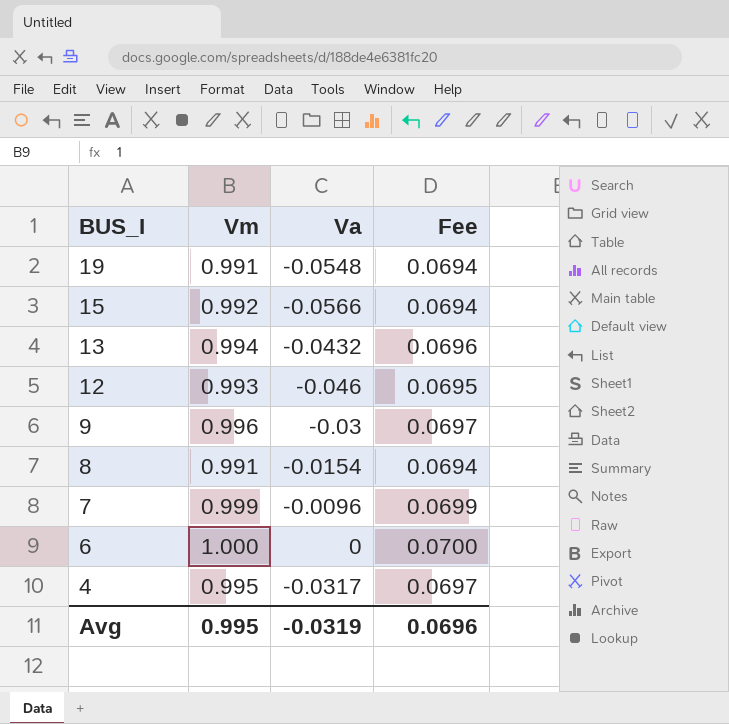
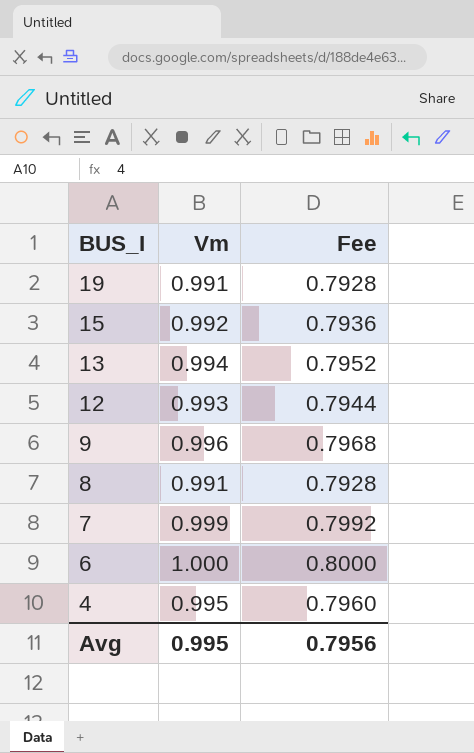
column Va | position: 3 -> none
column Fee | formula: [Vm] * 0.07 -> [Vm] * 0.8
Avg | Fee: 0.0696 -> 0.7956

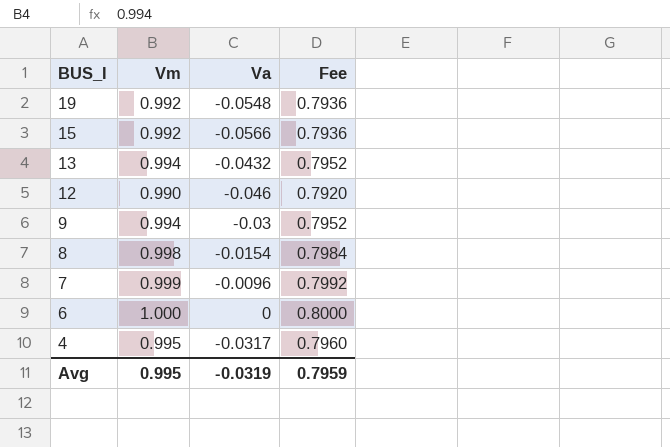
column Va | position: none -> 3
19 | Vm: 0.991 -> 0.992
19 | Fee: 0.7928 -> 0.7936
12 | Vm: 0.993 -> 0.990
12 | Fee: 0.7944 -> 0.7920
9 | Vm: 0.996 -> 0.994
9 | Fee: 0.7968 -> 0.7952
8 | Vm: 0.991 -> 0.998
8 | Fee: 0.7928 -> 0.7984
Avg | Fee: 0.7956 -> 0.7959

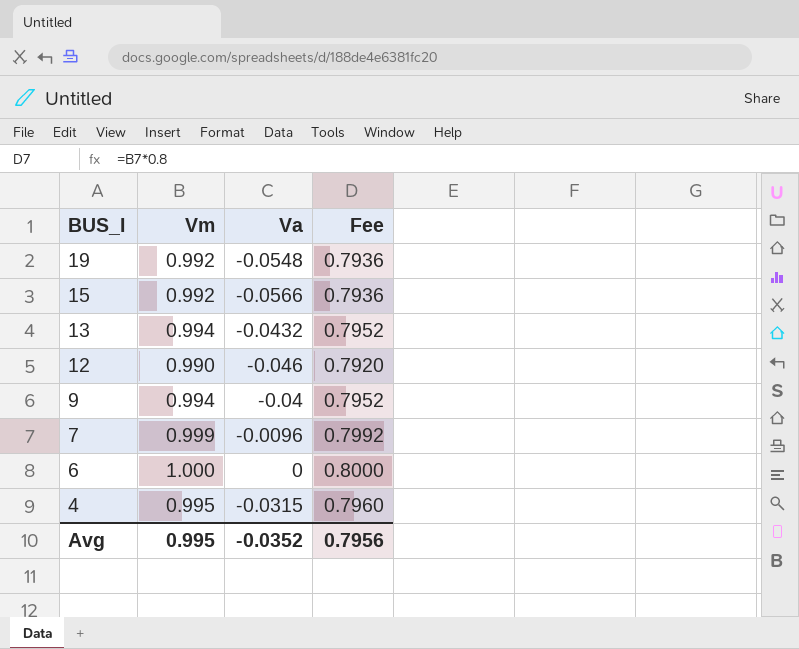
row 8: 0.998 | -0.0154 | 0.7984 -> none
9 | Va: -0.03 -> -0.04
4 | Va: -0.0317 -> -0.0315
Avg | Va: -0.0319 -> -0.0352
Avg | Fee: 0.7959 -> 0.7956

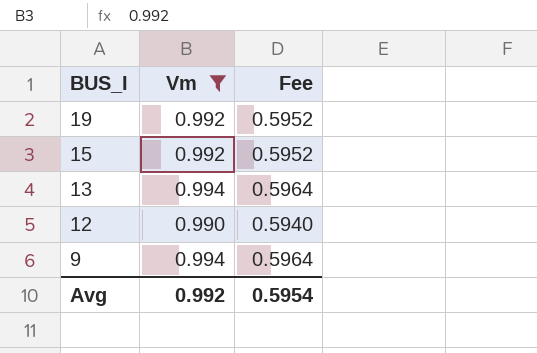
filter: none -> Vm <= 0.994
column Va | position: 3 -> none
column Fee | formula: [Vm] * 0.8 -> [Vm] * 0.6
Avg | Vm: 0.995 -> 0.992
Avg | Fee: 0.7956 -> 0.5954

